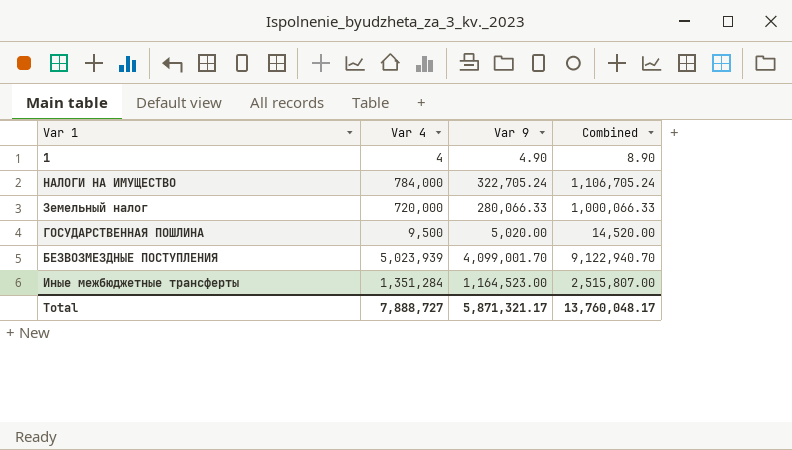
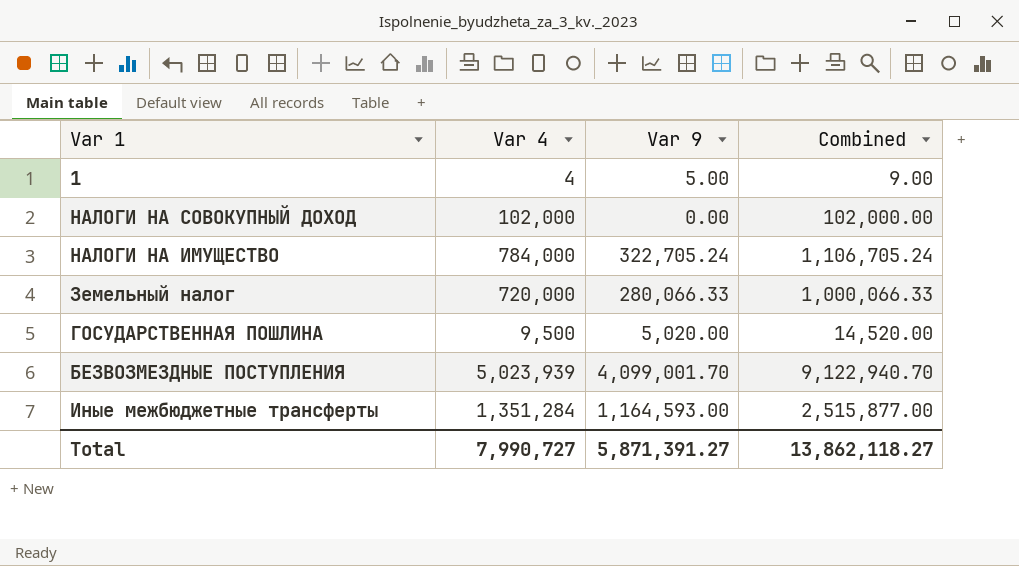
1 | Var 9: 4.90 -> 5.00
1 | Combined: 8.90 -> 9.00
row НАЛОГИ НА СОВОКУПНЫЙ ДОХОД: none -> 102,000 | 0.00 | 102,000.00
Иные межбюджетные трансферты | Var 9: 1,164,523.00 -> 1,164,593.00
Иные межбюджетные трансферты | Combined: 2,515,807.00 -> 2,515,877.00
Total | Var 4: 7,888,727 -> 7,990,727
Total | Var 9: 5,871,321.17 -> 5,871,391.27
Total | Combined: 13,760,048.17 -> 13,862,118.27

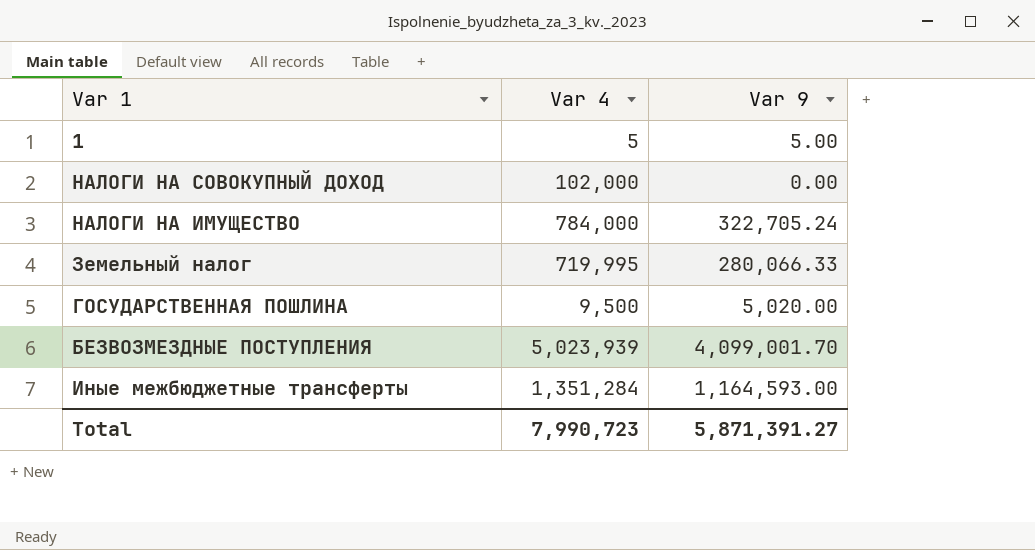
column Combined | formula: [Var 4] + [Var 9] -> none
1 | Var 4: 4 -> 5
Земельный налог | Var 4: 720,000 -> 719,995
Total | Var 4: 7,990,727 -> 7,990,723

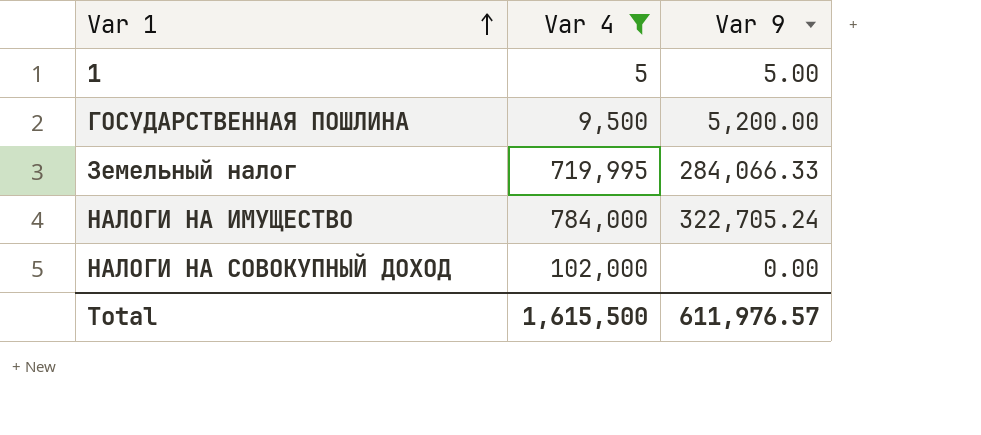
filter: none -> Var 4 <= 784,000
row order: none -> Var 1 ascending
ГОСУДАРСТВЕННАЯ ПОШЛИНА | Var 9: 5,020.00 -> 5,200.00
Земельный налог | Var 9: 280,066.33 -> 284,066.33
Total | Var 4: 7,990,723 -> 1,615,500
Total | Var 9: 5,871,391.27 -> 611,976.57

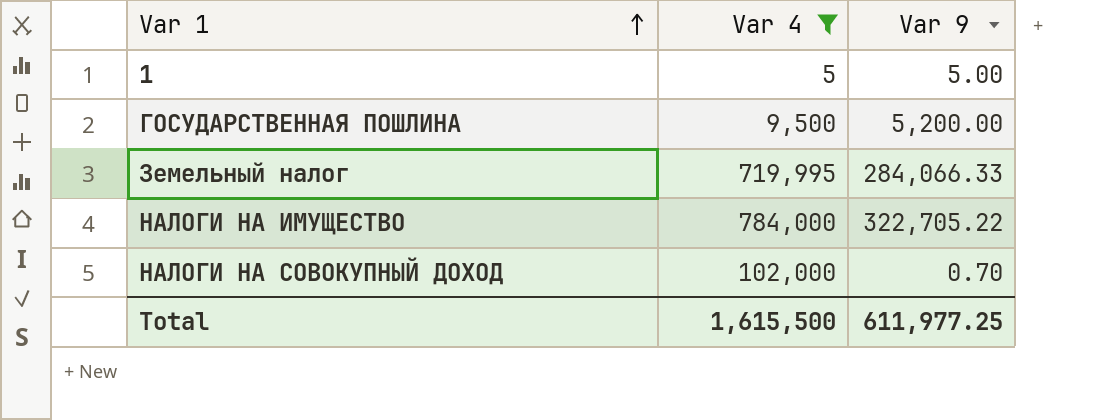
НАЛОГИ НА ИМУЩЕСТВО | Var 9: 322,705.24 -> 322,705.22
НАЛОГИ НА СОВОКУПНЫЙ ДОХОД | Var 9: 0.00 -> 0.70
Total | Var 9: 611,976.57 -> 611,977.25

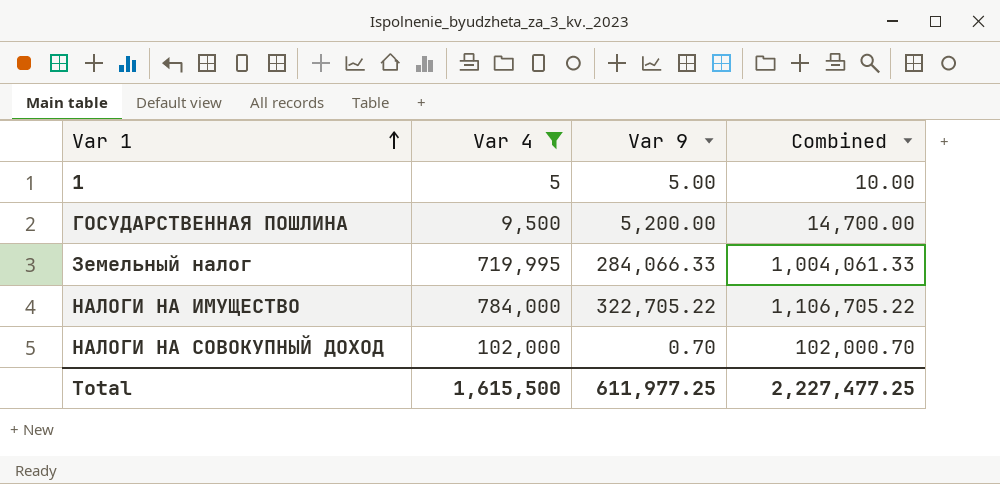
column Combined | formula: none -> [Var 4] + [Var 9]

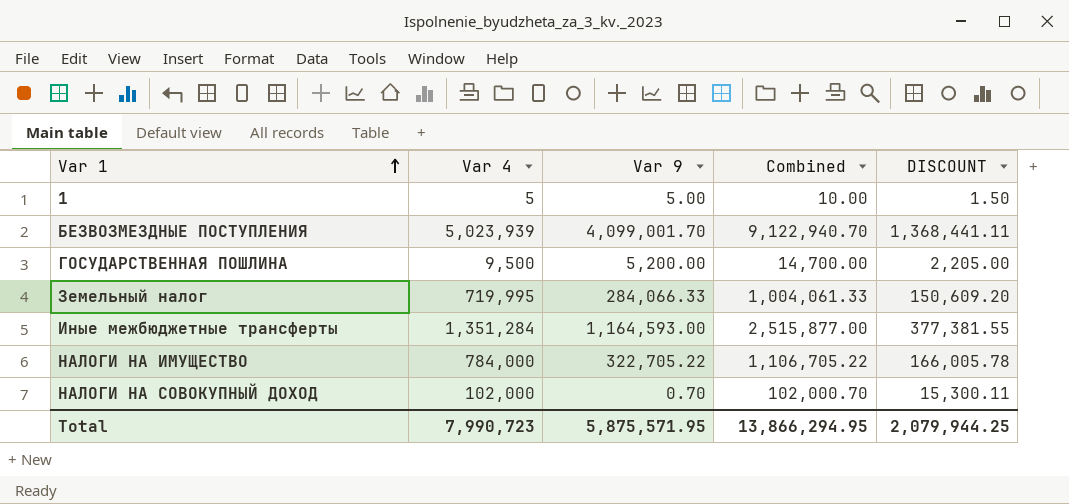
filter: Var 4 <= 784,000 -> none
column DISCOUNT | formula: none -> [Combined] * 0.15
Total | Var 4: 1,615,500 -> 7,990,723
Total | Var 9: 611,977.25 -> 5,875,571.95
Total | Combined: 2,227,477.25 -> 13,866,294.95

